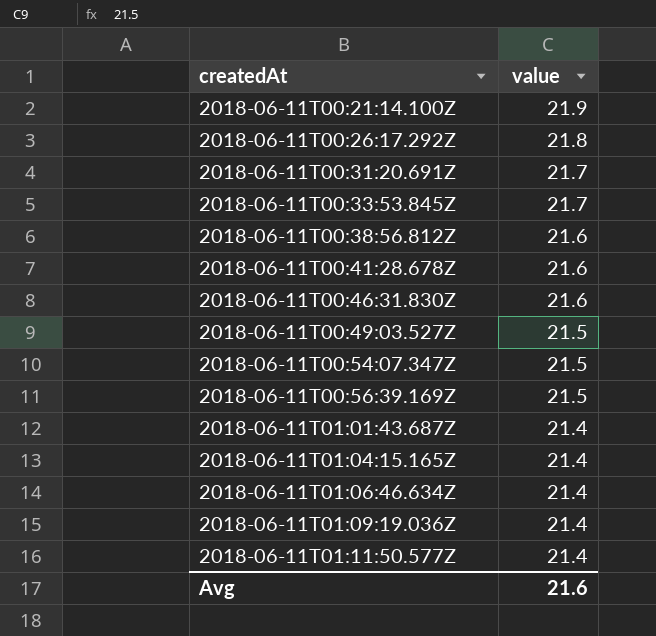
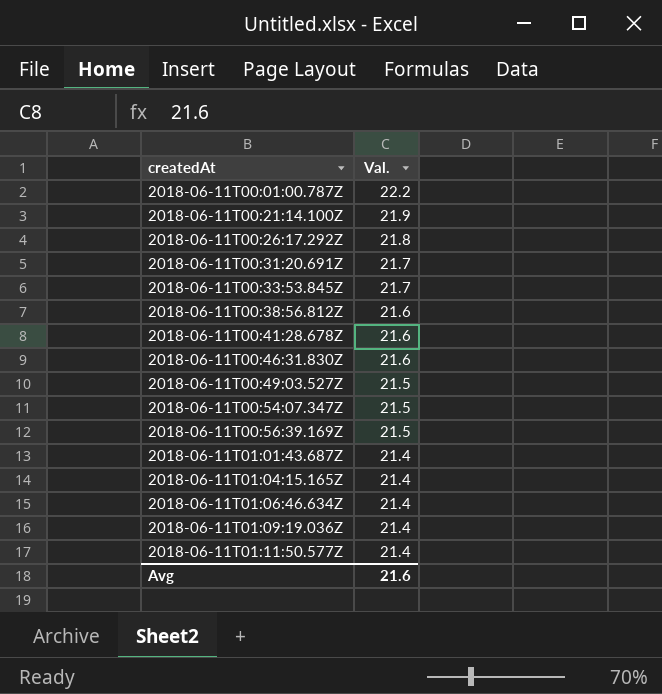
column name: value -> Val.
row 2018-06-11T00:01:00.787Z: none -> 22.2

